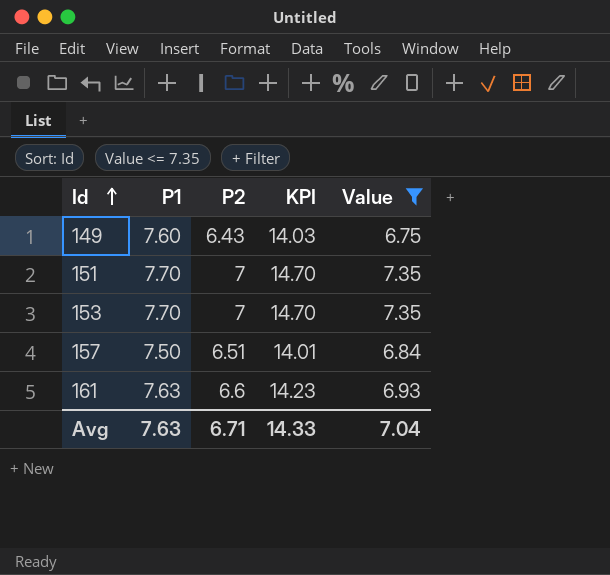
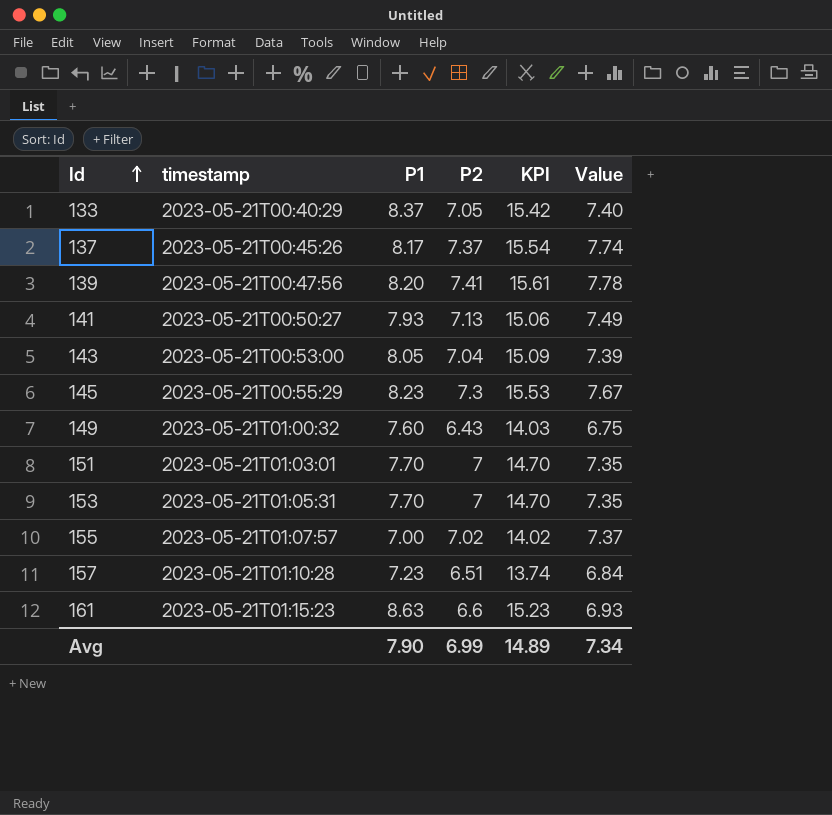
filter: Value <= 7.35 -> none
column timestamp | position: none -> 2
157 | P1: 7.50 -> 7.23
157 | KPI: 14.01 -> 13.74
161 | P1: 7.63 -> 8.63
161 | KPI: 14.23 -> 15.23
Avg | P1: 7.63 -> 7.90
Avg | P2: 6.71 -> 6.99
Avg | KPI: 14.33 -> 14.89
Avg | Value: 7.04 -> 7.34

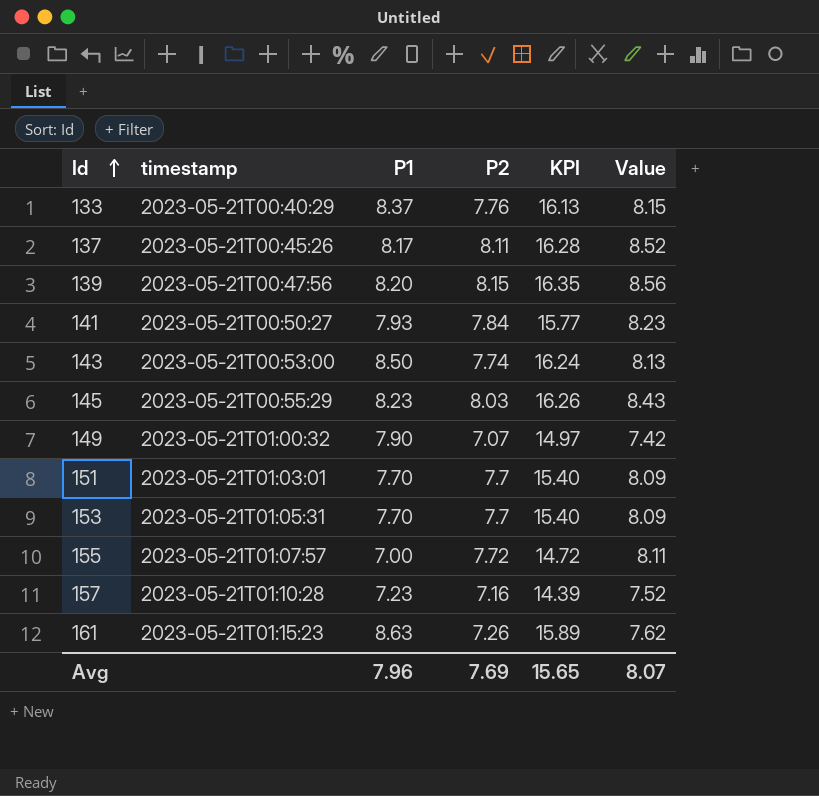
133 | P2: 7.05 -> 7.76
133 | KPI: 15.42 -> 16.13
133 | Value: 7.40 -> 8.15
137 | P2: 7.37 -> 8.11
137 | KPI: 15.54 -> 16.28
137 | Value: 7.74 -> 8.52
139 | P2: 7.41 -> 8.15
139 | KPI: 15.61 -> 16.35
139 | Value: 7.78 -> 8.56
141 | P2: 7.13 -> 7.84
141 | KPI: 15.06 -> 15.77
141 | Value: 7.49 -> 8.23
143 | P1: 8.05 -> 8.50
143 | P2: 7.04 -> 7.74
143 | KPI: 15.09 -> 16.24
143 | Value: 7.39 -> 8.13
145 | P2: 7.3 -> 8.03
145 | KPI: 15.53 -> 16.26
145 | Value: 7.67 -> 8.43
149 | P1: 7.60 -> 7.90
149 | P2: 6.43 -> 7.07
149 | KPI: 14.03 -> 14.97
149 | Value: 6.75 -> 7.42
151 | P2: 7 -> 7.7
151 | KPI: 14.70 -> 15.40
151 | Value: 7.35 -> 8.09
153 | P2: 7 -> 7.7
153 | KPI: 14.70 -> 15.40
153 | Value: 7.35 -> 8.09
155 | P2: 7.02 -> 7.72
155 | KPI: 14.02 -> 14.72
155 | Value: 7.37 -> 8.11
157 | P2: 6.51 -> 7.16
157 | KPI: 13.74 -> 14.39
157 | Value: 6.84 -> 7.52
161 | P2: 6.6 -> 7.26
161 | KPI: 15.23 -> 15.89
161 | Value: 6.93 -> 7.62
Avg | P1: 7.90 -> 7.96
Avg | P2: 6.99 -> 7.69
Avg | KPI: 14.89 -> 15.65
Avg | Value: 7.34 -> 8.07

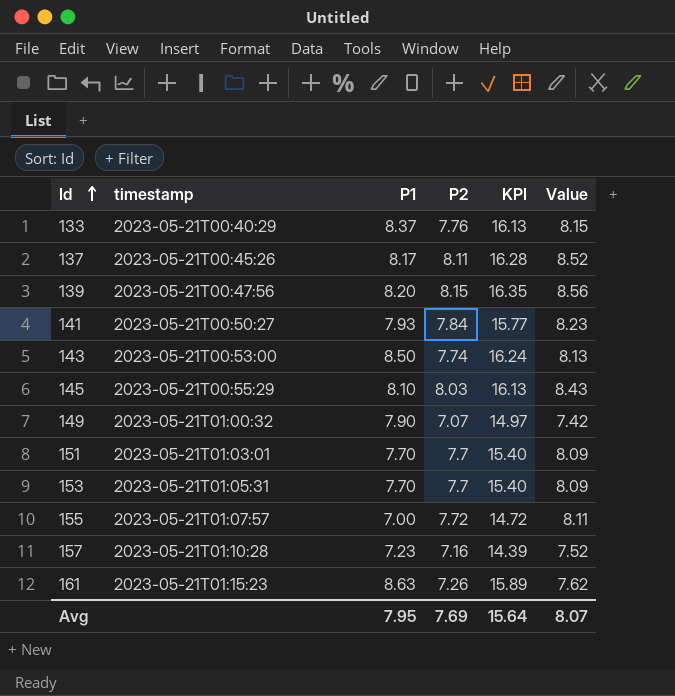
145 | P1: 8.23 -> 8.10
145 | KPI: 16.26 -> 16.13
Avg | P1: 7.96 -> 7.95
Avg | KPI: 15.65 -> 15.64

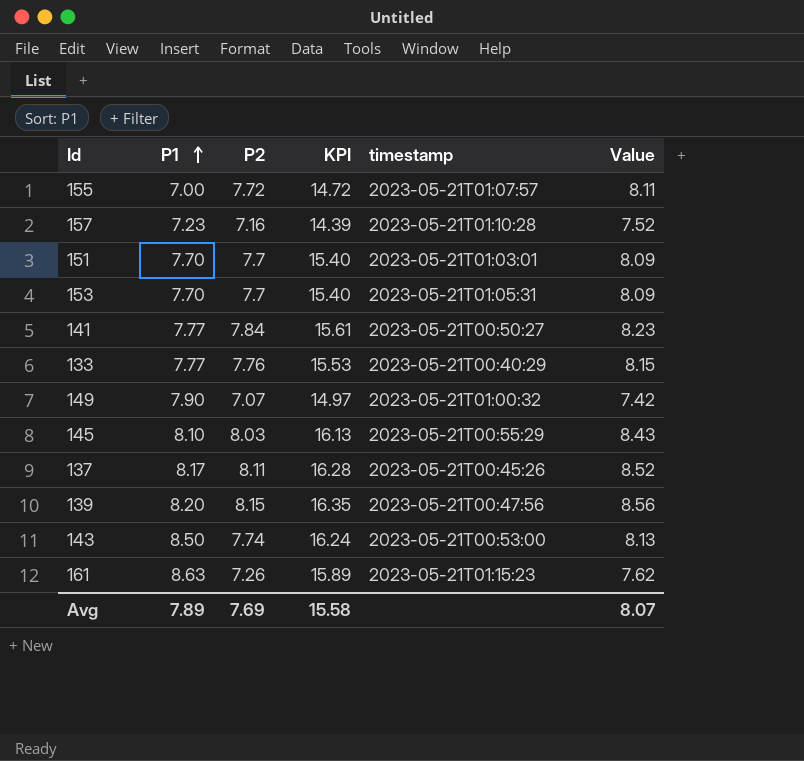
row order: Id ascending -> P1 ascending
column timestamp | position: 2 -> 5
141 | P1: 7.93 -> 7.77
141 | KPI: 15.77 -> 15.61
133 | P1: 8.37 -> 7.77
133 | KPI: 16.13 -> 15.53
Avg | P1: 7.95 -> 7.89
Avg | KPI: 15.64 -> 15.58

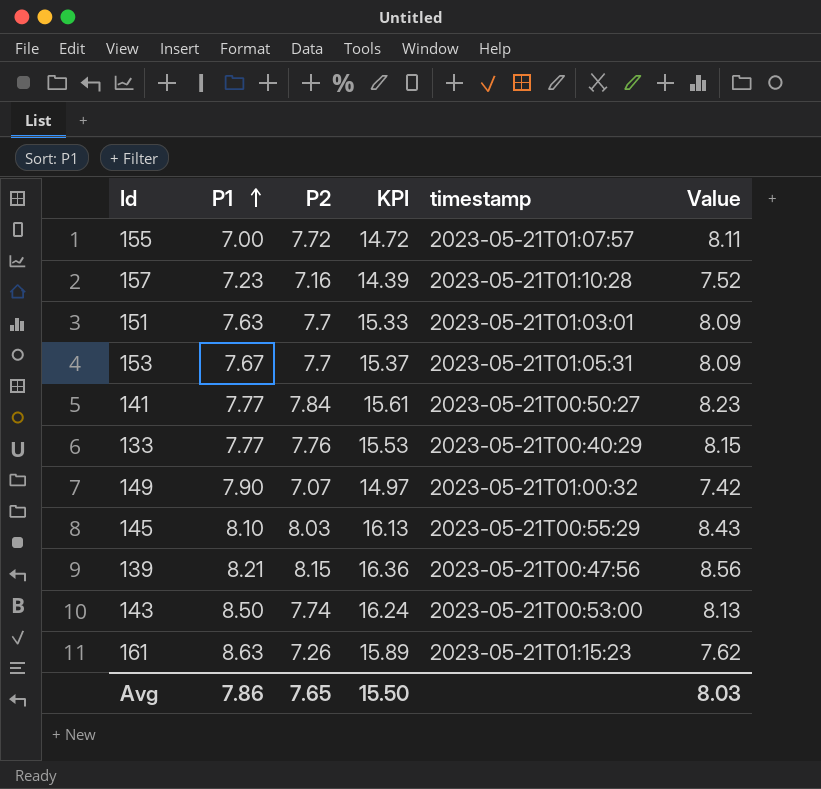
row 137: 8.17 | 8.11 | 16.28 | 2023-05-21T00:45:26 | 8.52 -> none
151 | P1: 7.70 -> 7.63
151 | KPI: 15.40 -> 15.33
153 | P1: 7.70 -> 7.67
153 | KPI: 15.40 -> 15.37
139 | P1: 8.20 -> 8.21
139 | KPI: 16.35 -> 16.36
Avg | P1: 7.89 -> 7.86
Avg | P2: 7.69 -> 7.65
Avg | KPI: 15.58 -> 15.50
Avg | Value: 8.07 -> 8.03

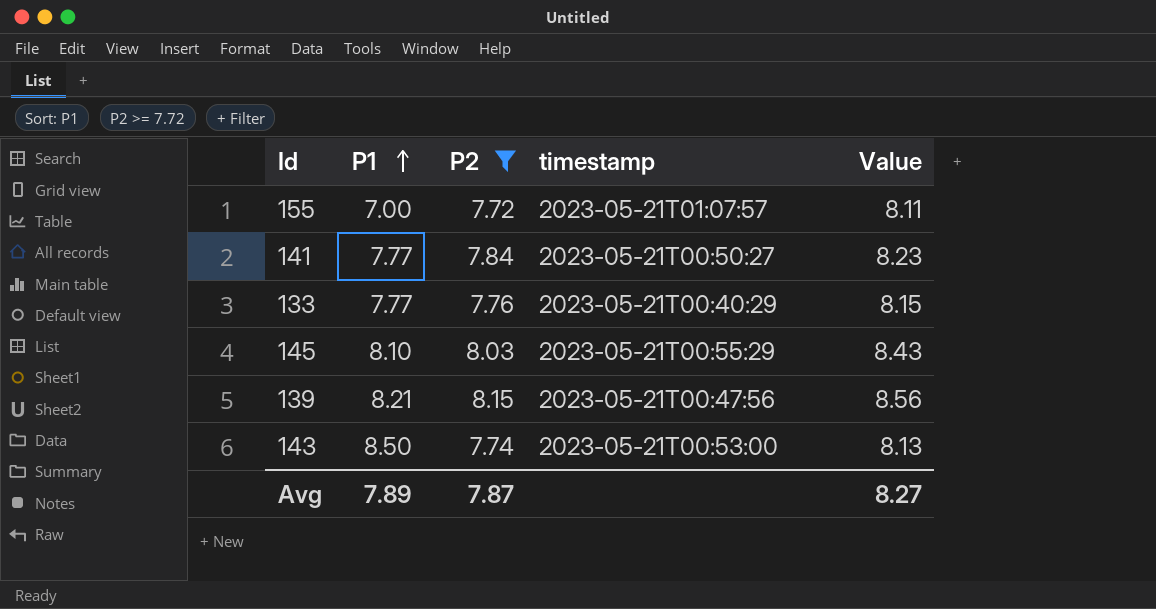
filter: none -> P2 >= 7.72
column KPI | formula: [P1] + [P2] -> none
Avg | P1: 7.86 -> 7.89
Avg | P2: 7.65 -> 7.87
Avg | Value: 8.03 -> 8.27

